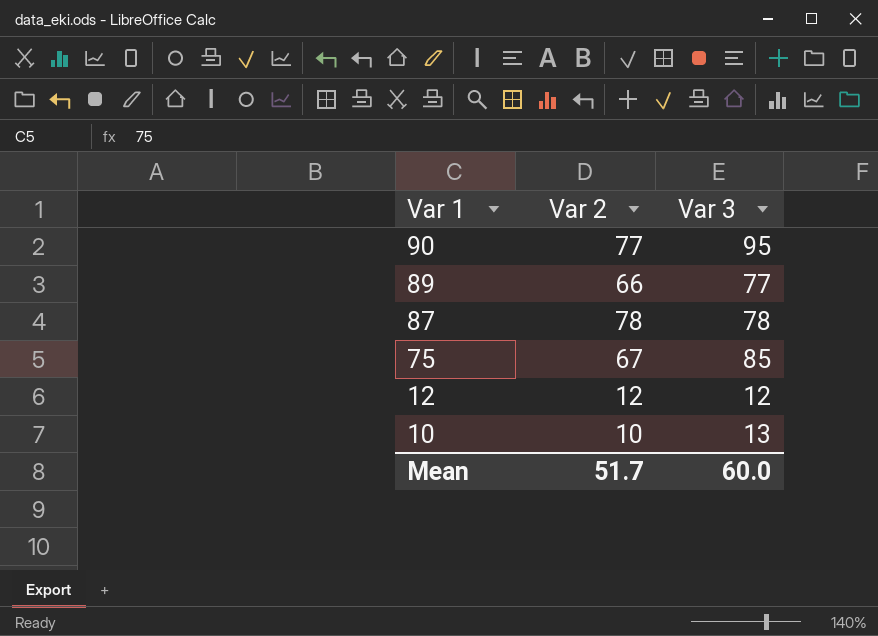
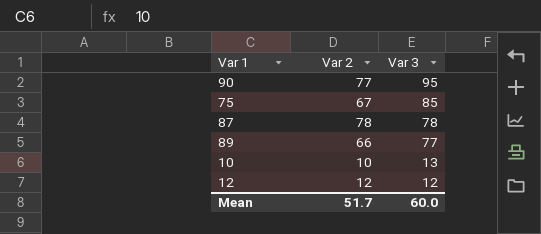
row order: Var 1 descending -> Var 3 descending

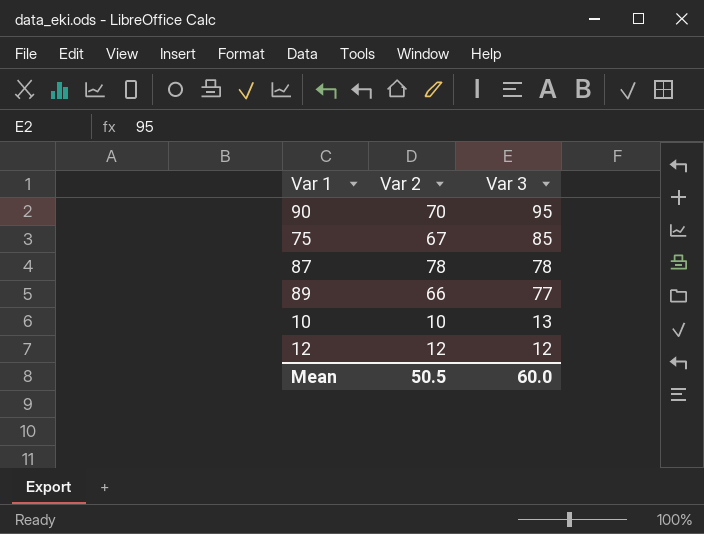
90 | Var 2: 77 -> 70
Mean | Var 2: 51.7 -> 50.5

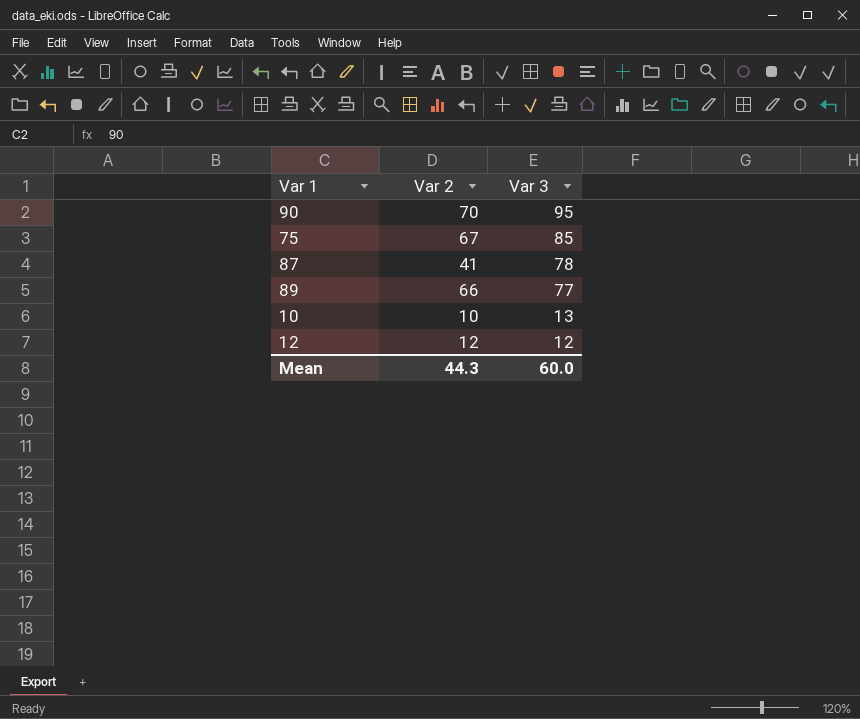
87 | Var 2: 78 -> 41
Mean | Var 2: 50.5 -> 44.3

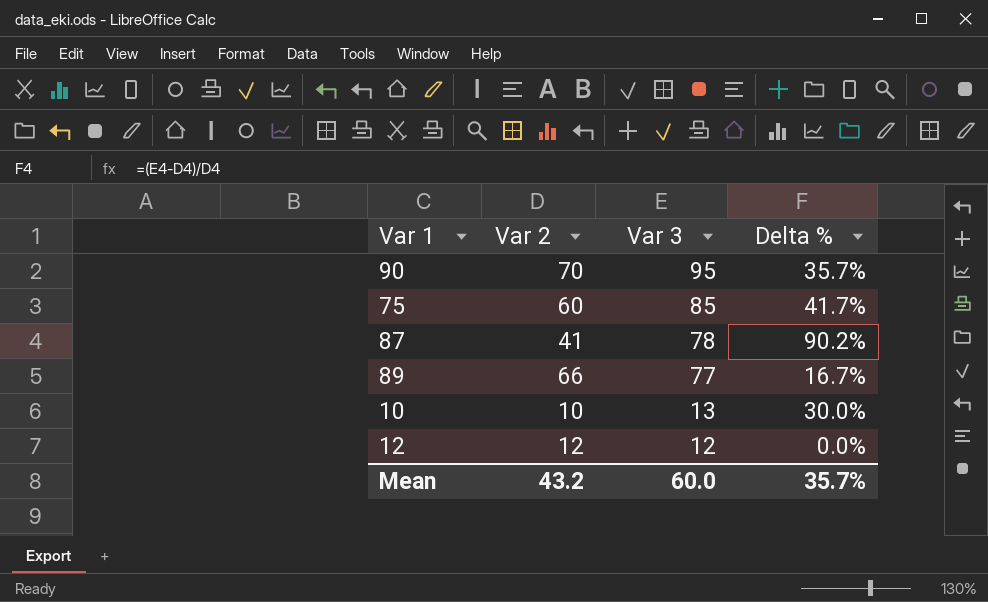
column Delta % | formula: none -> ([Var 3] - [Var 2]) / [Var 2]
75 | Var 2: 67 -> 60
Mean | Var 2: 44.3 -> 43.2

